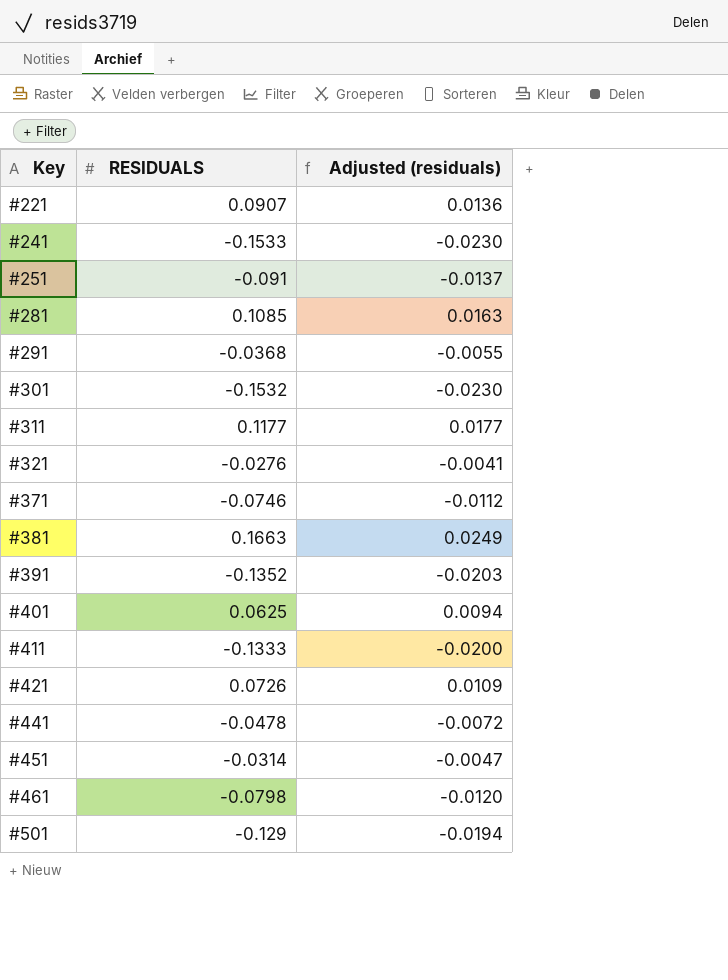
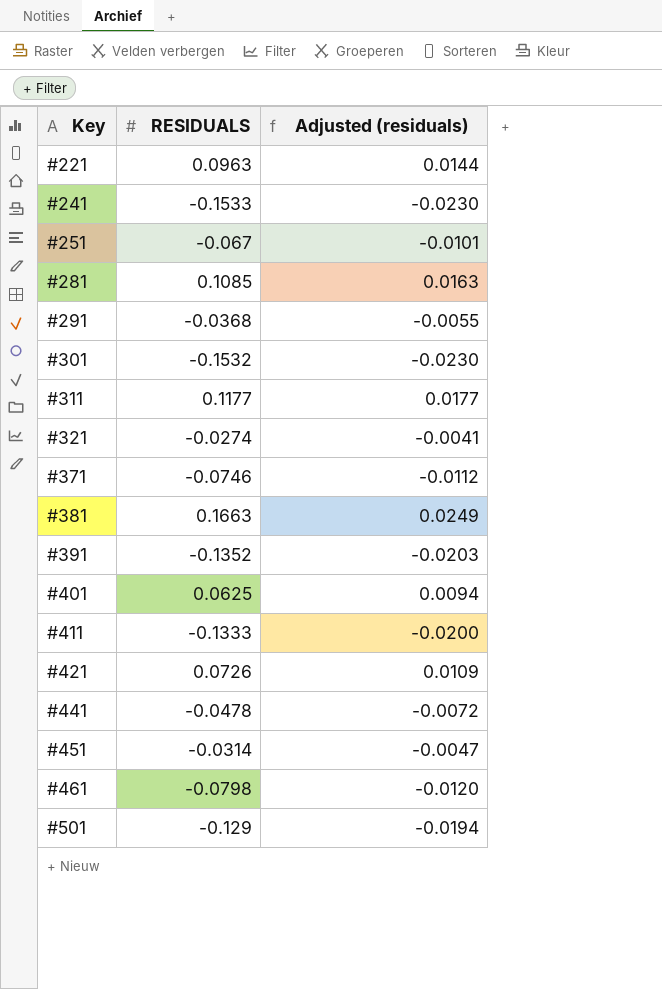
#221 | RESIDUALS: 0.0907 -> 0.0963
#221 | Adjusted (residuals): 0.0136 -> 0.0144
#251 | RESIDUALS: -0.091 -> -0.067
#251 | Adjusted (residuals): -0.0137 -> -0.0101
#321 | RESIDUALS: -0.0276 -> -0.0274

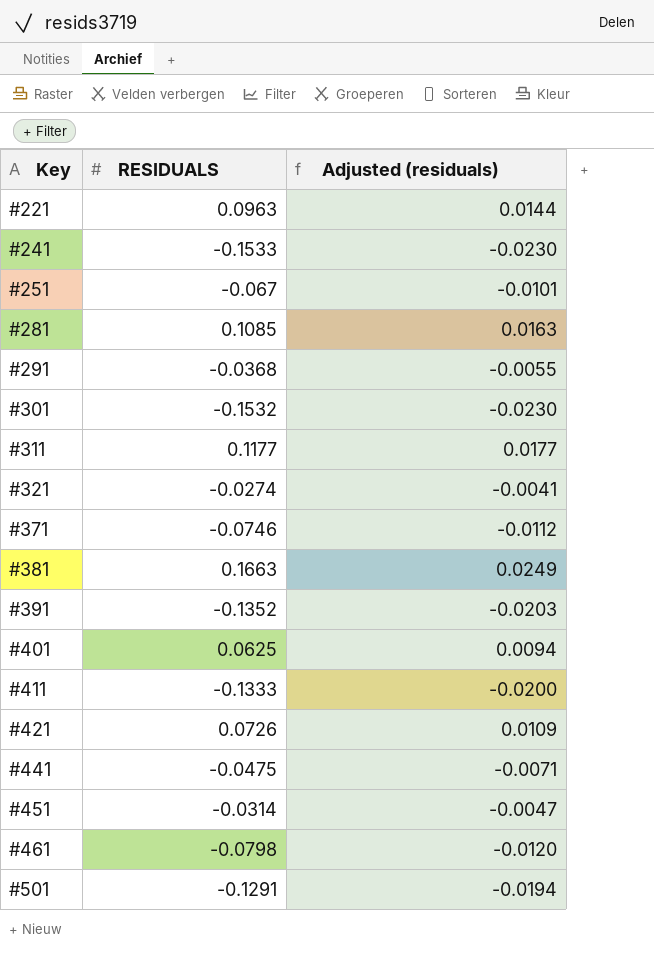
#441 | RESIDUALS: -0.0478 -> -0.0475
#441 | Adjusted (residuals): -0.0072 -> -0.0071
#501 | RESIDUALS: -0.129 -> -0.1291

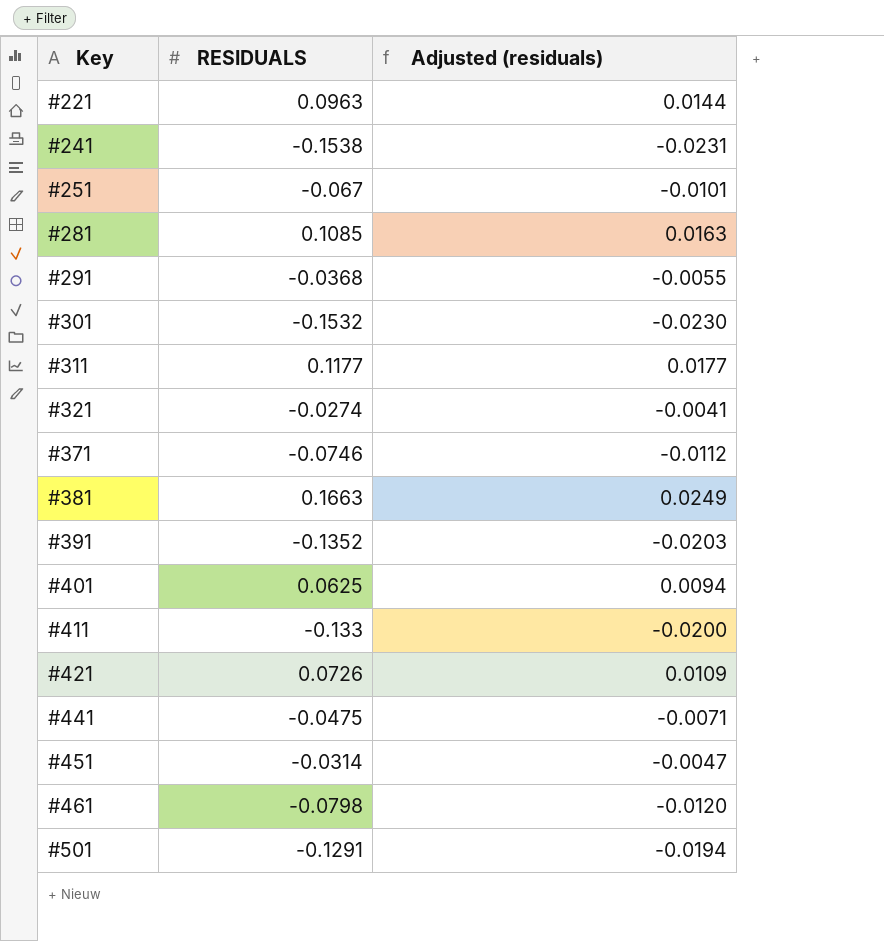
#241 | RESIDUALS: -0.1533 -> -0.1538
#241 | Adjusted (residuals): -0.0230 -> -0.0231
#411 | RESIDUALS: -0.1333 -> -0.133

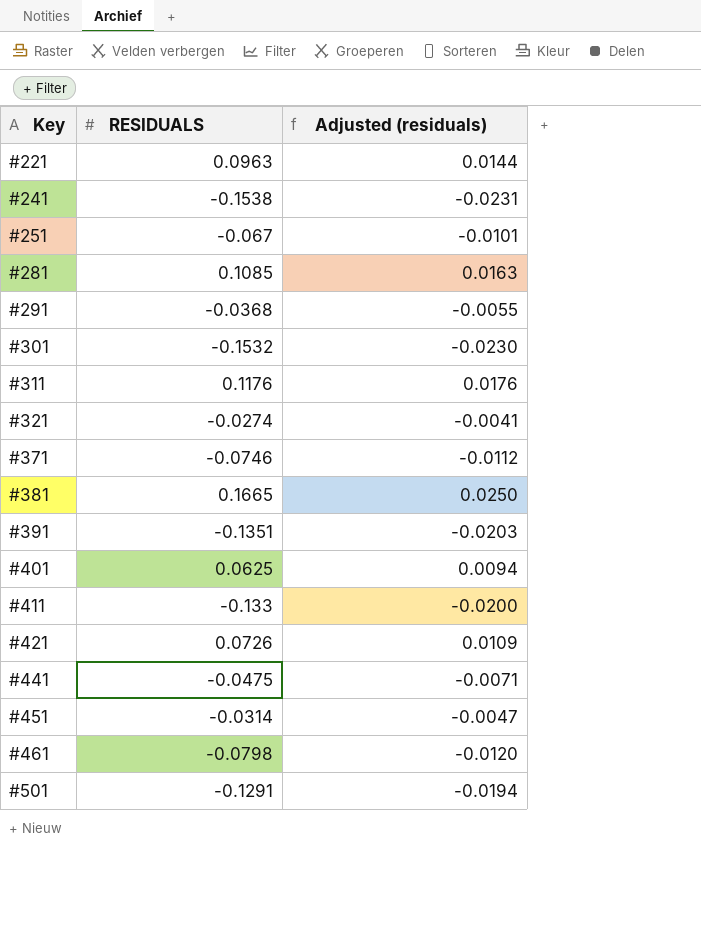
#311 | RESIDUALS: 0.1177 -> 0.1176
#311 | Adjusted (residuals): 0.0177 -> 0.0176
#381 | RESIDUALS: 0.1663 -> 0.1665
#381 | Adjusted (residuals): 0.0249 -> 0.0250
#391 | RESIDUALS: -0.1352 -> -0.1351

